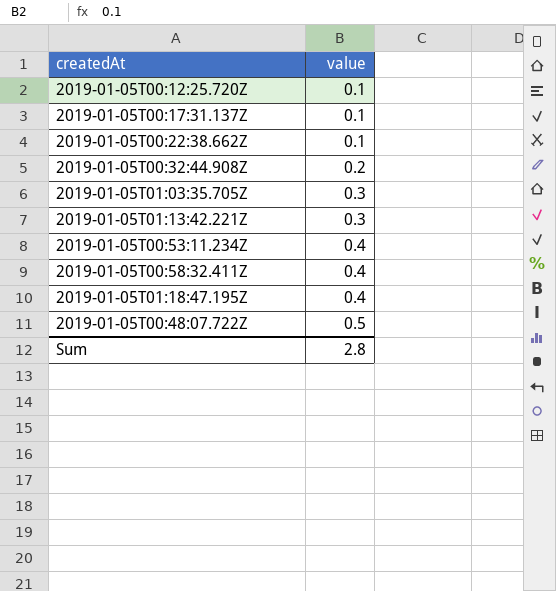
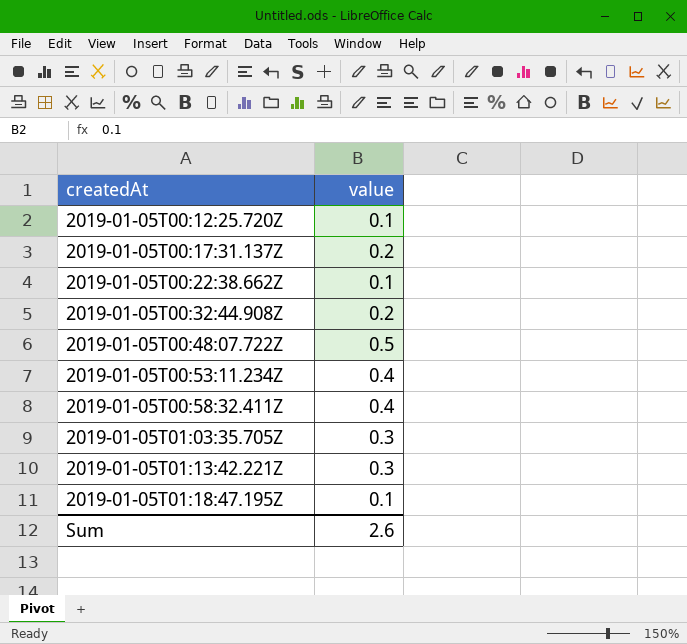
row order: value ascending -> createdAt ascending
2019-01-05T00:17:31.137Z | value: 0.1 -> 0.2
2019-01-05T01:18:47.195Z | value: 0.4 -> 0.1
Sum | value: 2.8 -> 2.6

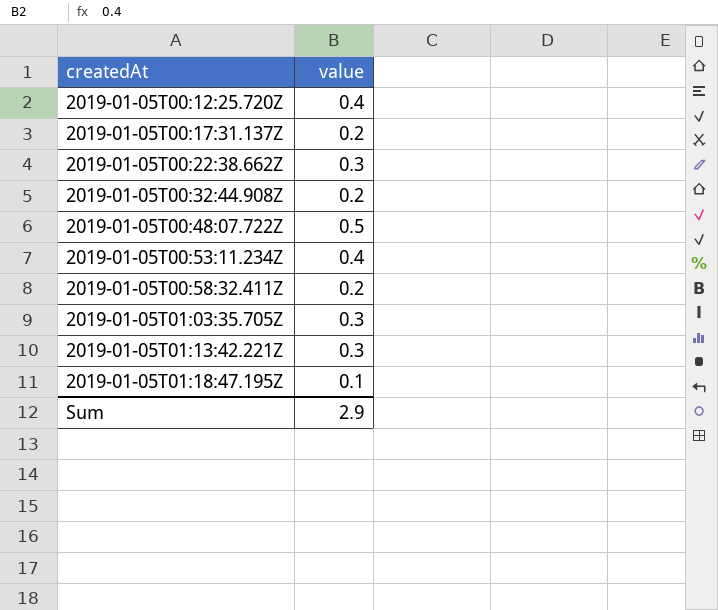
2019-01-05T00:12:25.720Z | value: 0.1 -> 0.4
2019-01-05T00:22:38.662Z | value: 0.1 -> 0.3
2019-01-05T00:58:32.411Z | value: 0.4 -> 0.2
Sum | value: 2.6 -> 2.9

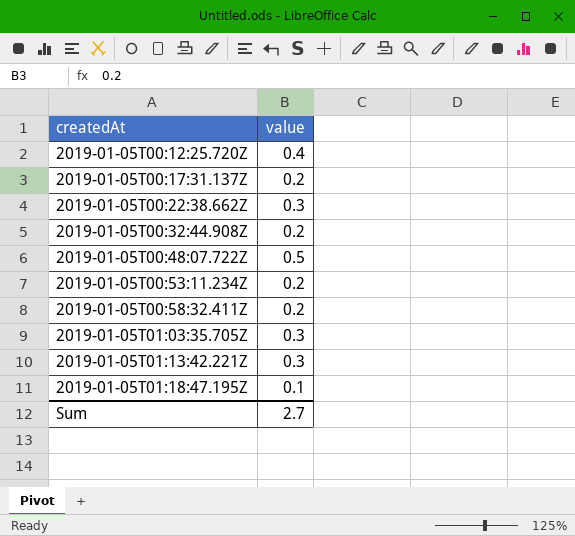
2019-01-05T00:53:11.234Z | value: 0.4 -> 0.2
Sum | value: 2.9 -> 2.7

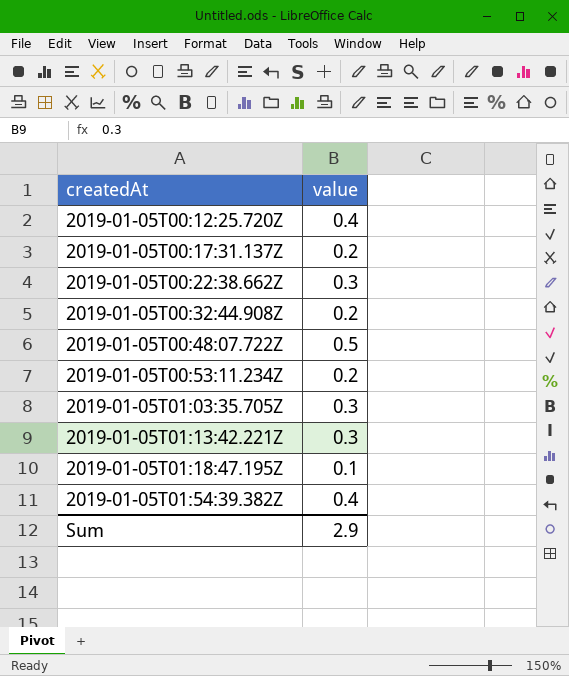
row 2019-01-05T00:58:32.411Z: 0.2 -> none
row 2019-01-05T01:54:39.382Z: none -> 0.4
Sum | value: 2.7 -> 2.9

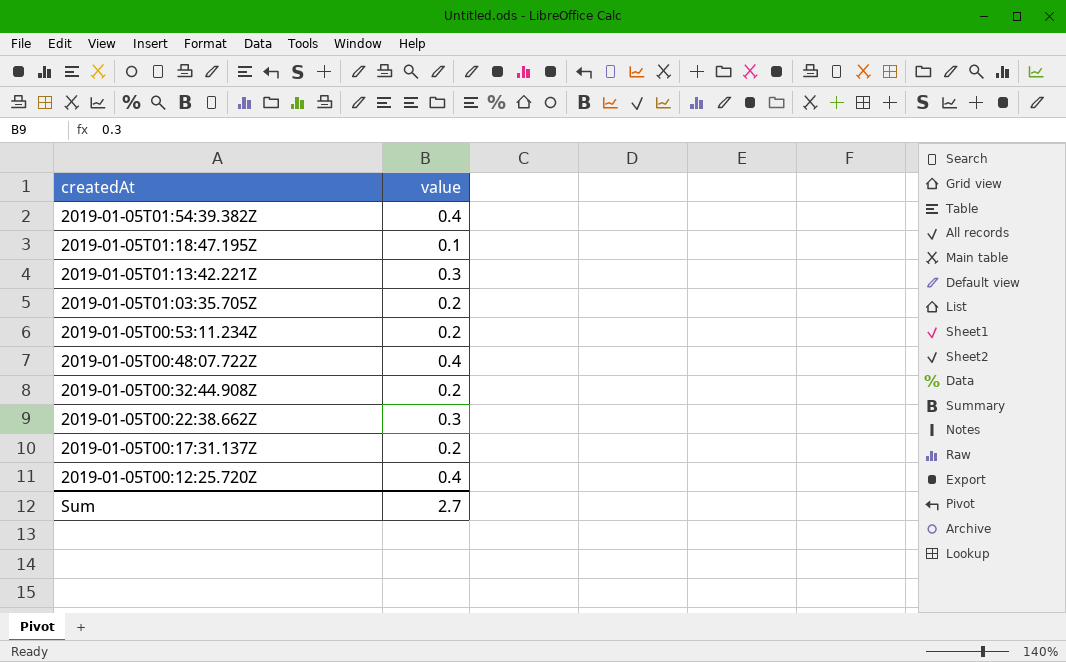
row order: createdAt ascending -> createdAt descending
2019-01-05T01:03:35.705Z | value: 0.3 -> 0.2
2019-01-05T00:48:07.722Z | value: 0.5 -> 0.4
Sum | value: 2.9 -> 2.7

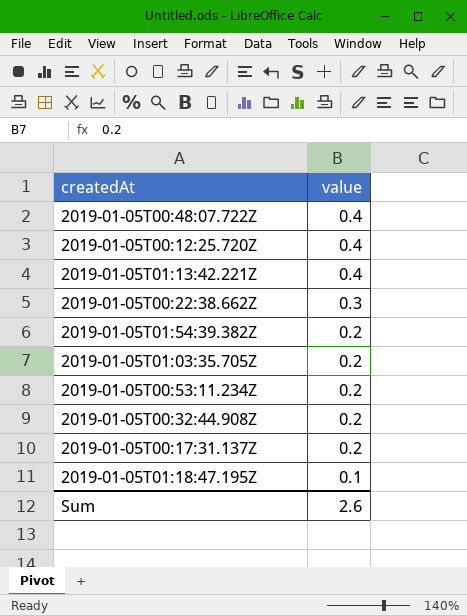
row order: createdAt descending -> value descending
2019-01-05T01:13:42.221Z | value: 0.3 -> 0.4
2019-01-05T01:54:39.382Z | value: 0.4 -> 0.2
Sum | value: 2.7 -> 2.6

